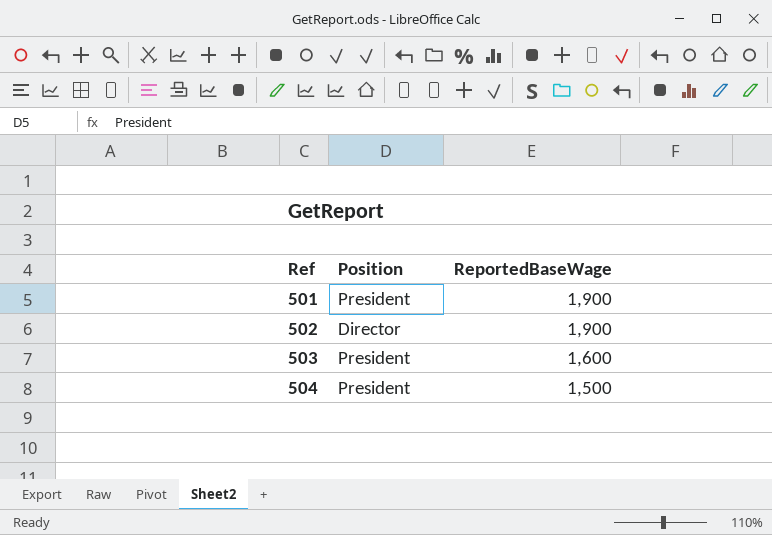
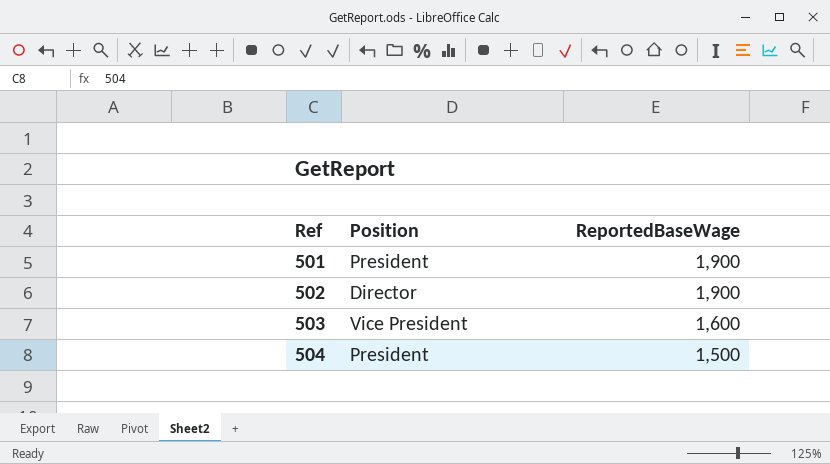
503 | Position: President -> Vice President

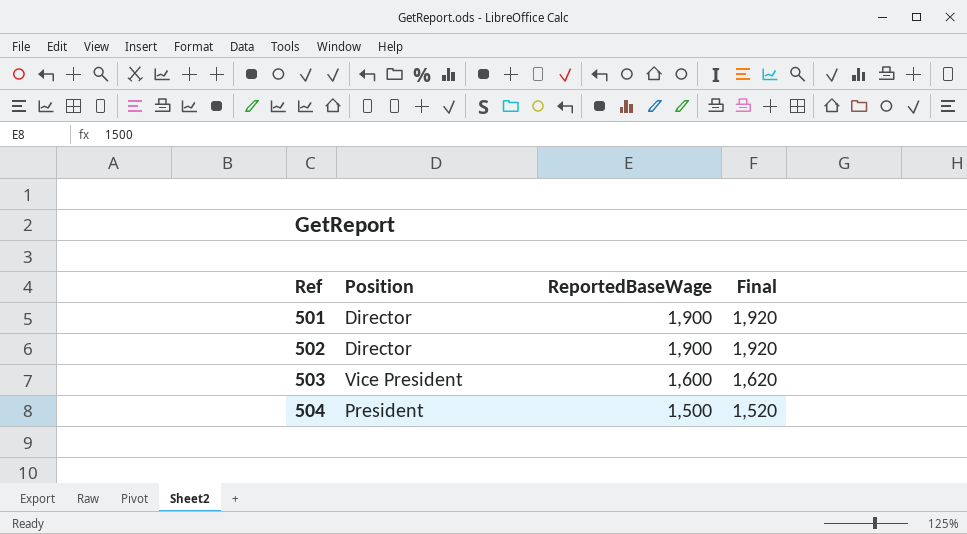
column Final | formula: none -> [ReportedBaseWage] + 20
501 | Position: President -> Director

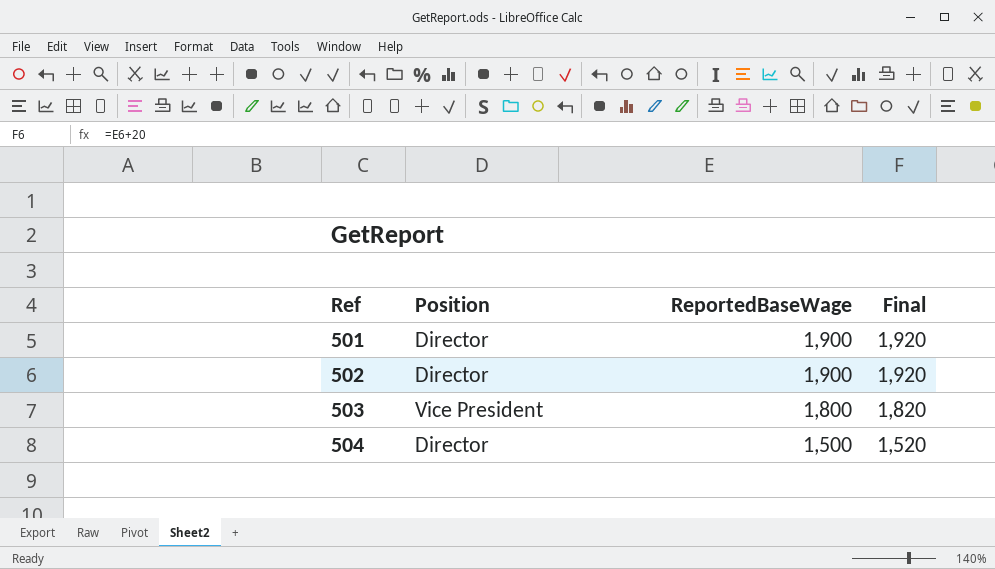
503 | ReportedBaseWage: 1,600 -> 1,800
503 | Final: 1,620 -> 1,820
504 | Position: President -> Director

